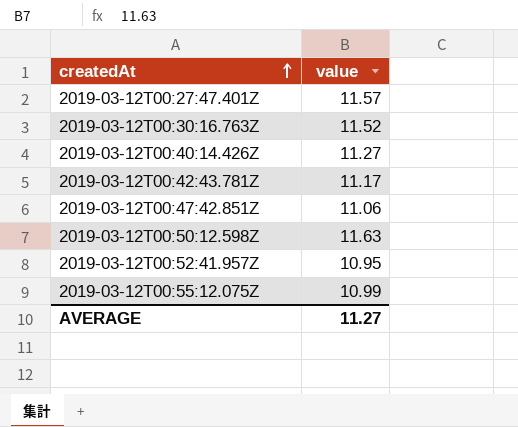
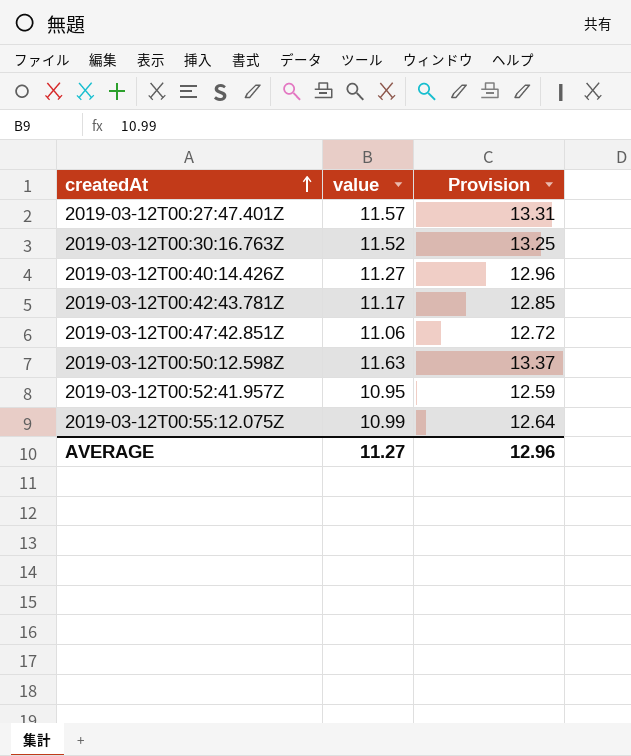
column Provision | formula: none -> [value] * 1.15

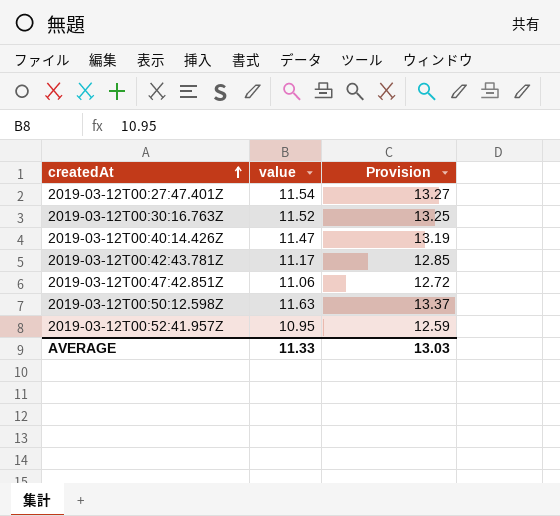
row 2019-03-12T00:55:12.075Z: 10.99 | 12.64 -> none
2019-03-12T00:27:47.401Z | value: 11.57 -> 11.54
2019-03-12T00:27:47.401Z | Provision: 13.31 -> 13.27
2019-03-12T00:40:14.426Z | value: 11.27 -> 11.47
2019-03-12T00:40:14.426Z | Provision: 12.96 -> 13.19
AVERAGE | value: 11.27 -> 11.33
AVERAGE | Provision: 12.96 -> 13.03

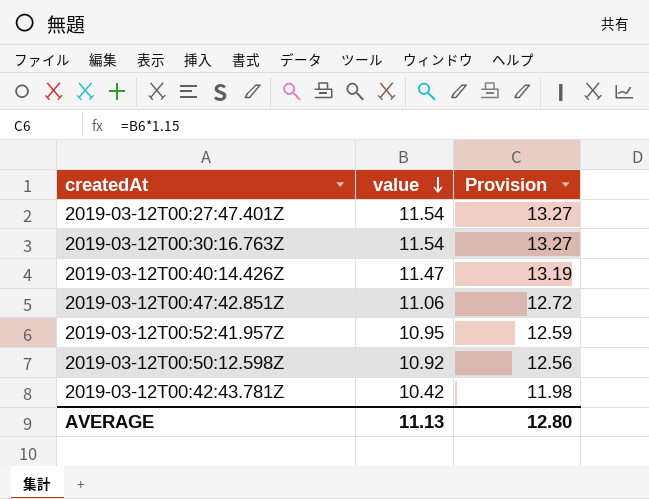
row order: createdAt ascending -> value descending
2019-03-12T00:30:16.763Z | value: 11.52 -> 11.54
2019-03-12T00:30:16.763Z | Provision: 13.25 -> 13.27
2019-03-12T00:50:12.598Z | value: 11.63 -> 10.92
2019-03-12T00:50:12.598Z | Provision: 13.37 -> 12.56
2019-03-12T00:42:43.781Z | value: 11.17 -> 10.42
2019-03-12T00:42:43.781Z | Provision: 12.85 -> 11.98
AVERAGE | value: 11.33 -> 11.13
AVERAGE | Provision: 13.03 -> 12.80

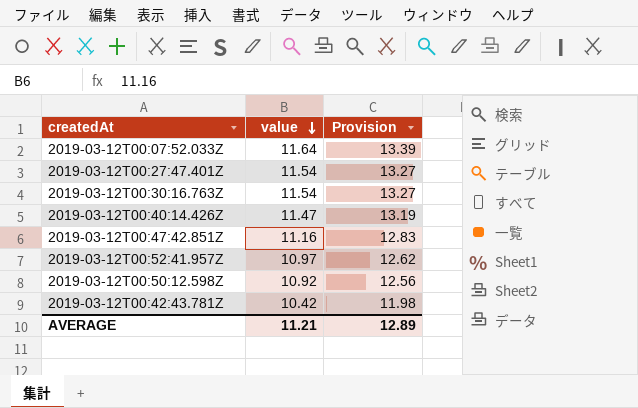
row 2019-03-12T00:07:52.033Z: none -> 11.64 | 13.39
2019-03-12T00:47:42.851Z | value: 11.06 -> 11.16
2019-03-12T00:47:42.851Z | Provision: 12.72 -> 12.83
2019-03-12T00:52:41.957Z | value: 10.95 -> 10.97
2019-03-12T00:52:41.957Z | Provision: 12.59 -> 12.62
AVERAGE | value: 11.13 -> 11.21
AVERAGE | Provision: 12.80 -> 12.89

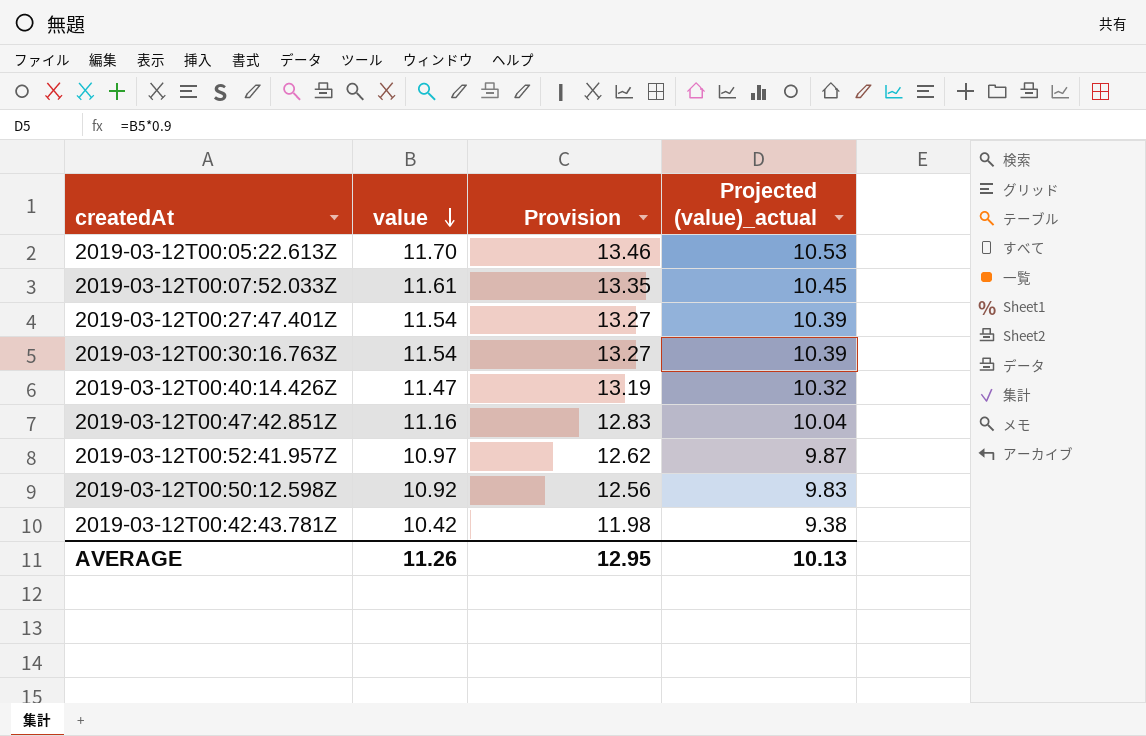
column Projected (value)_actual | formula: none -> [value] * 0.9
row 2019-03-12T00:05:22.613Z: none -> 11.70 | 13.46 | 10.53
2019-03-12T00:07:52.033Z | value: 11.64 -> 11.61
2019-03-12T00:07:52.033Z | Provision: 13.39 -> 13.35
AVERAGE | value: 11.21 -> 11.26
AVERAGE | Provision: 12.89 -> 12.95

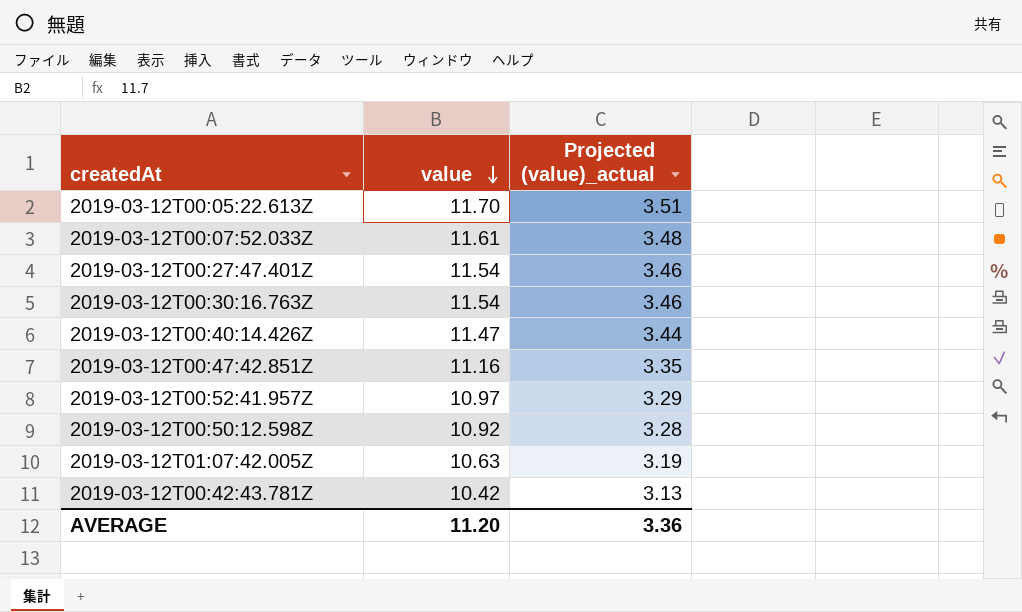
column Provision | formula: [value] * 1.15 -> none
column Projected (value)_actual | formula: [value] * 0.9 -> [value] * 0.3
row 2019-03-12T01:07:42.005Z: none -> 10.63 | 3.19
AVERAGE | value: 11.26 -> 11.20
AVERAGE | Projected (value)_actual: 10.13 -> 3.36

